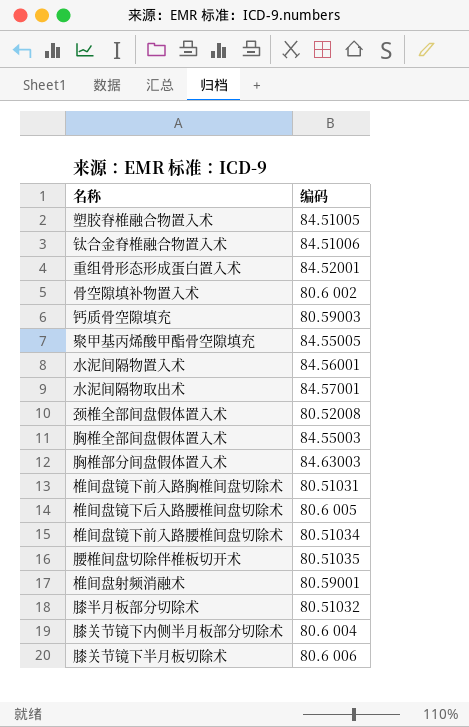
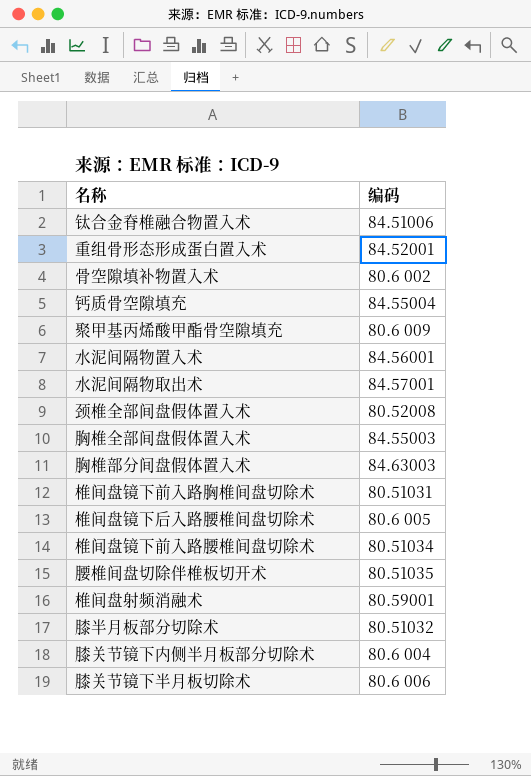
row 塑胶脊椎融合物置入术: 84.51005 -> none
钙质骨空隙填充 | 编码: 80.59003 -> 84.55004
聚甲基丙烯酸甲酯骨空隙填充 | 编码: 84.55005 -> 80.6 009

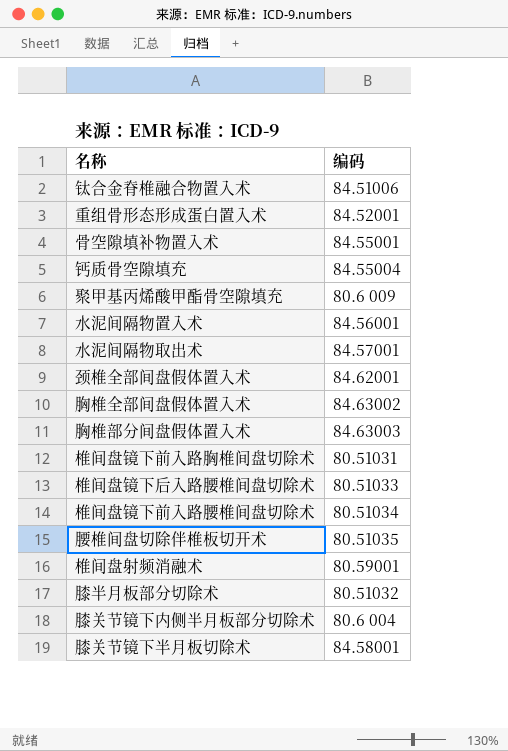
骨空隙填补物置入术 | 编码: 80.6 002 -> 84.55001
颈椎全部间盘假体置入术 | 编码: 80.52008 -> 84.62001
胸椎全部间盘假体置入术 | 编码: 84.55003 -> 84.63002
椎间盘镜下后入路腰椎间盘切除术 | 编码: 80.6 005 -> 80.51033
膝关节镜下半月板切除术 | 编码: 80.6 006 -> 84.58001

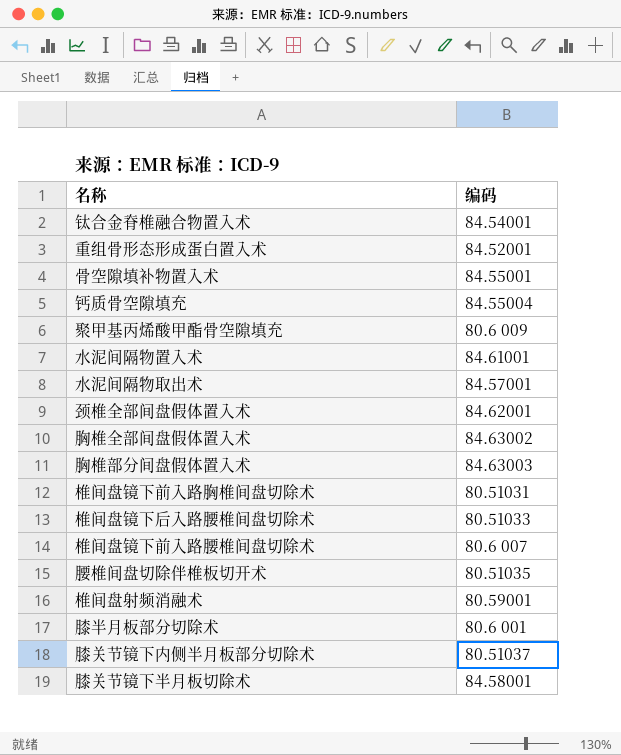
钛合金脊椎融合物置入术 | 编码: 84.51006 -> 84.54001
水泥间隔物置入术 | 编码: 84.56001 -> 84.61001
椎间盘镜下前入路腰椎间盘切除术 | 编码: 80.51034 -> 80.6 007
膝半月板部分切除术 | 编码: 80.51032 -> 80.6 001
膝关节镜下内侧半月板部分切除术 | 编码: 80.6 004 -> 80.51037

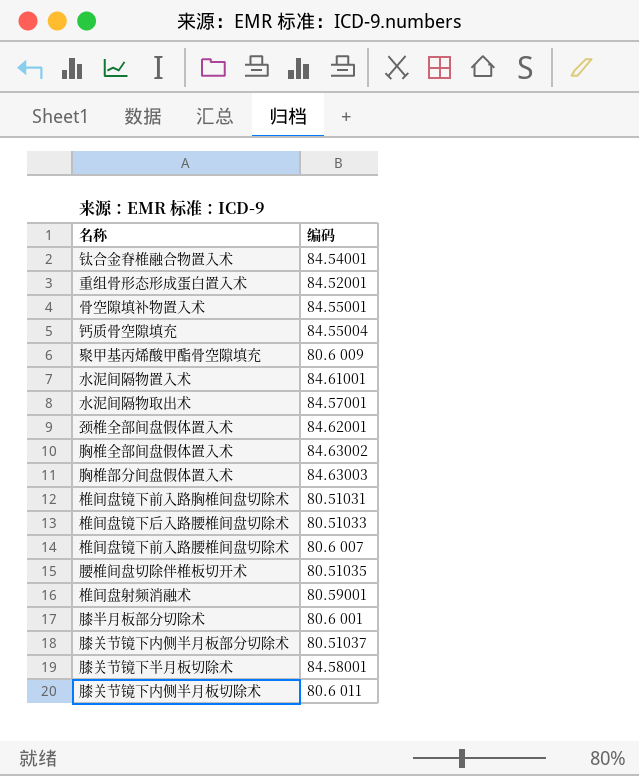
row 膝关节镜下内侧半月板切除术: none -> 80.6 011

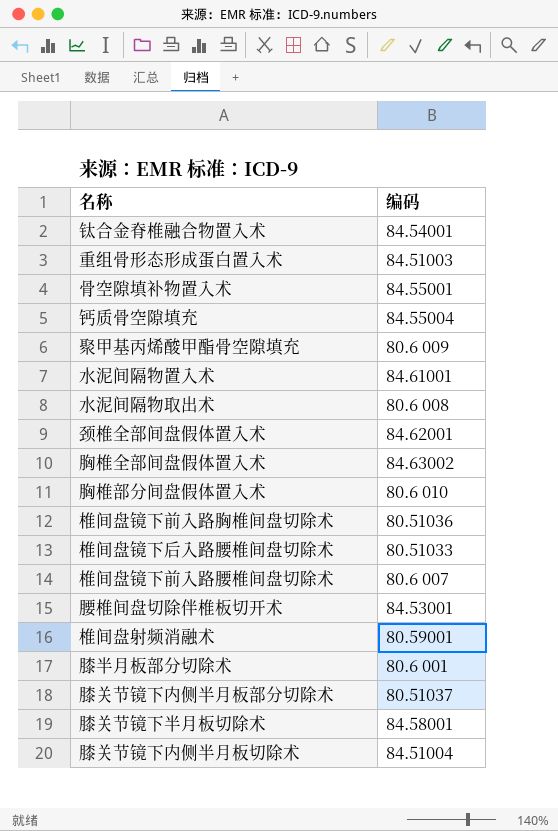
重组骨形态形成蛋白置入术 | 编码: 84.52001 -> 84.51003
水泥间隔物取出术 | 编码: 84.57001 -> 80.6 008
胸椎部分间盘假体置入术 | 编码: 84.63003 -> 80.6 010
椎间盘镜下前入路胸椎间盘切除术 | 编码: 80.51031 -> 80.51036
腰椎间盘切除伴椎板切开术 | 编码: 80.51035 -> 84.53001
膝关节镜下内侧半月板切除术 | 编码: 80.6 011 -> 84.51004

